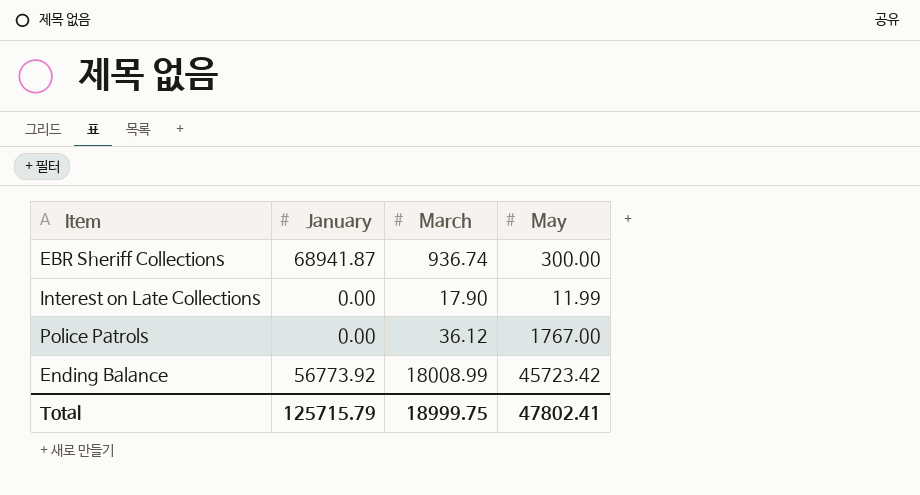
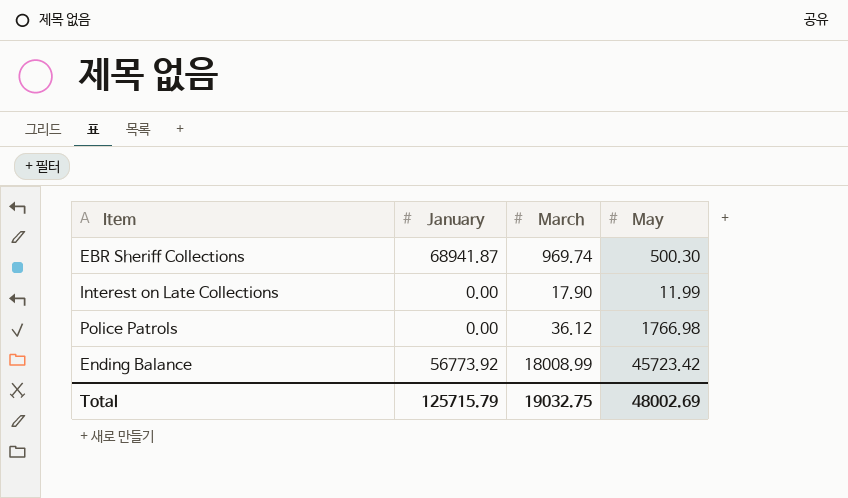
EBR Sheriff Collections | March: 936.74 -> 969.74
EBR Sheriff Collections | May: 300.00 -> 500.30
Police Patrols | May: 1767.00 -> 1766.98
Total | March: 18999.75 -> 19032.75
Total | May: 47802.41 -> 48002.69

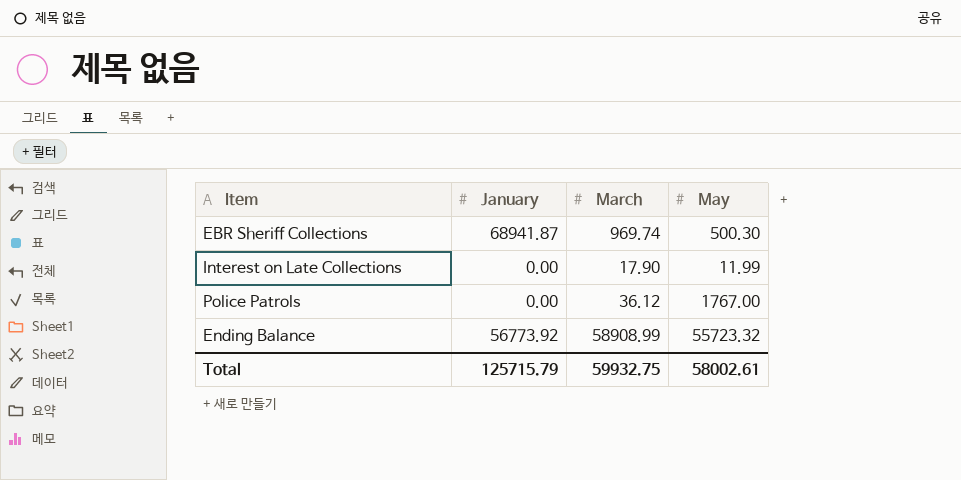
Police Patrols | May: 1766.98 -> 1767.00
Ending Balance | March: 18008.99 -> 58908.99
Ending Balance | May: 45723.42 -> 55723.32
Total | March: 19032.75 -> 59932.75
Total | May: 48002.69 -> 58002.61

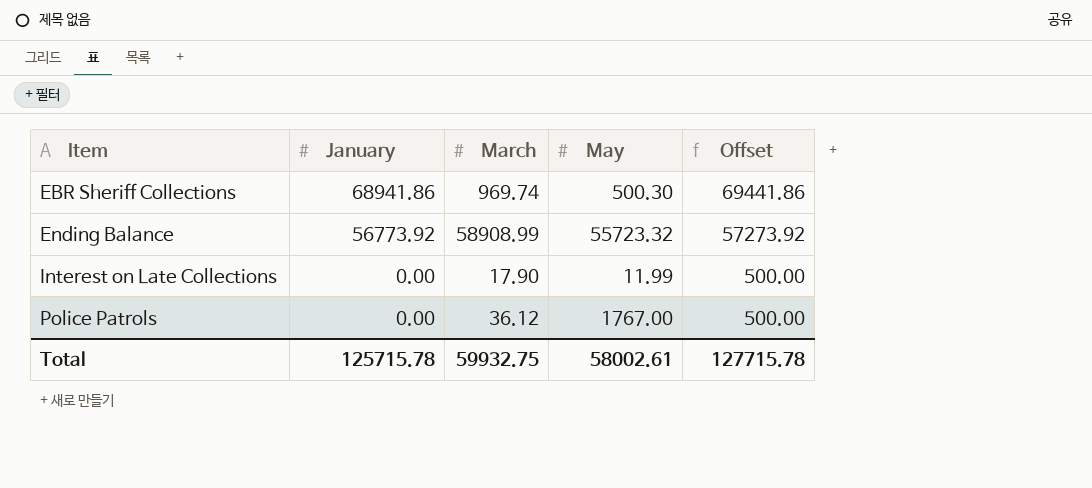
row order: none -> Item ascending
column Offset | formula: none -> [January] + 500
EBR Sheriff Collections | January: 68941.87 -> 68941.86
Total | January: 125715.79 -> 125715.78

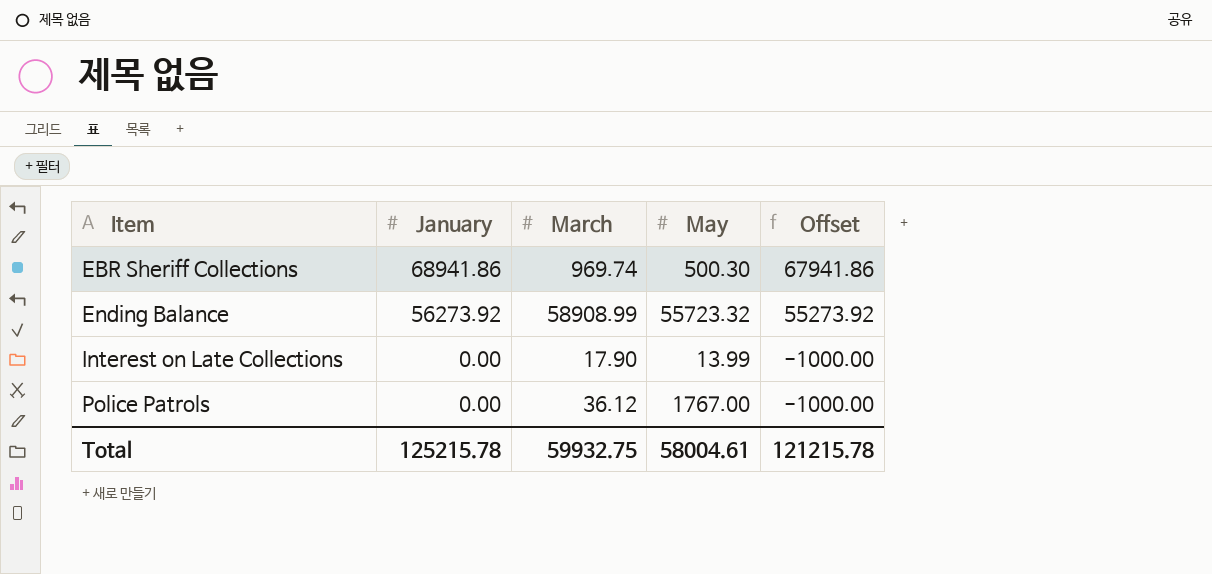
column Offset | formula: [January] + 500 -> [January] - 1000
Ending Balance | January: 56773.92 -> 56273.92
Interest on Late Collections | May: 11.99 -> 13.99
Total | January: 125715.78 -> 125215.78
Total | May: 58002.61 -> 58004.61
Total | Offset: 127715.78 -> 121215.78

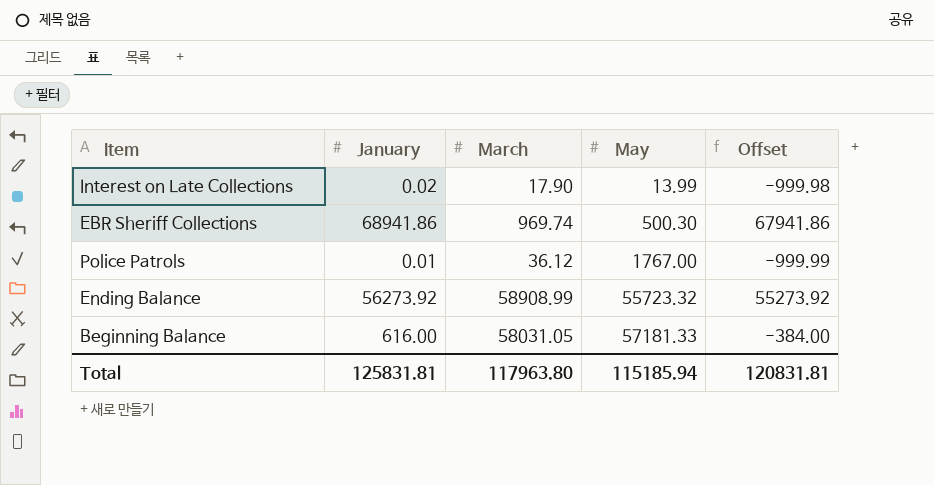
row order: Item ascending -> May ascending
Interest on Late Collections | January: 0.00 -> 0.02
Interest on Late Collections | Offset: -1000.00 -> -999.98
Police Patrols | January: 0.00 -> 0.01
Police Patrols | Offset: -1000.00 -> -999.99
row Beginning Balance: none -> 616.00 | 58031.05 | 57181.33 | -384.00
Total | January: 125215.78 -> 125831.81
Total | March: 59932.75 -> 117963.80
Total | May: 58004.61 -> 115185.94
Total | Offset: 121215.78 -> 120831.81

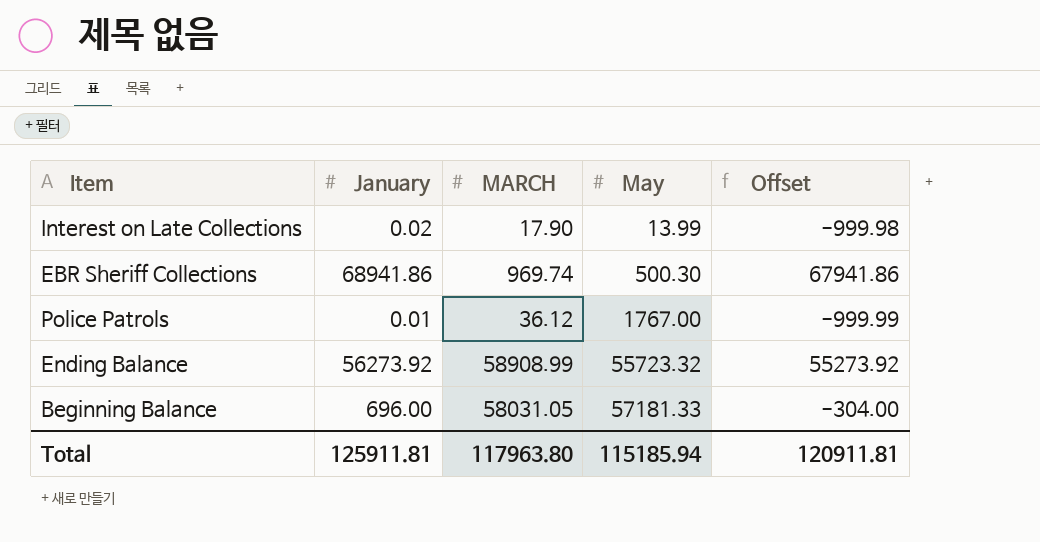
column name: March -> MARCH
Beginning Balance | January: 616.00 -> 696.00
Beginning Balance | Offset: -384.00 -> -304.00
Total | January: 125831.81 -> 125911.81
Total | Offset: 120831.81 -> 120911.81

